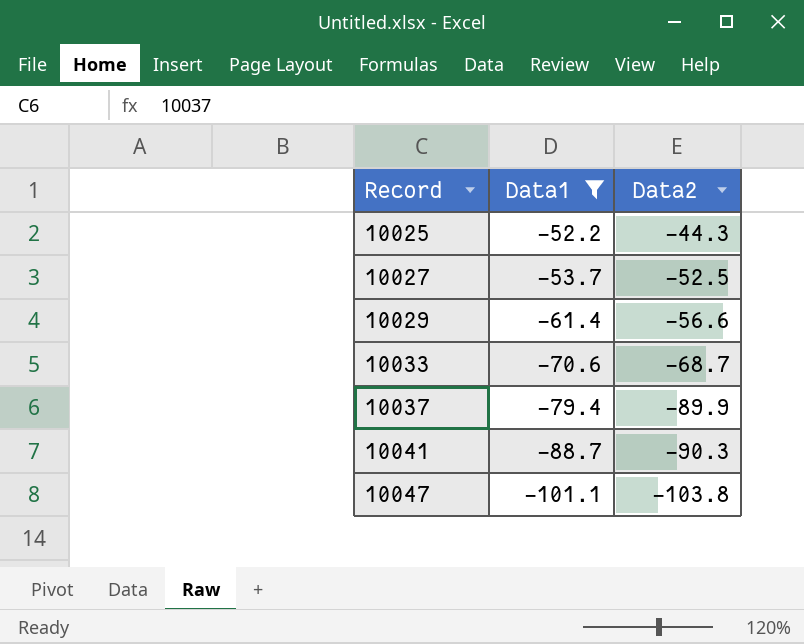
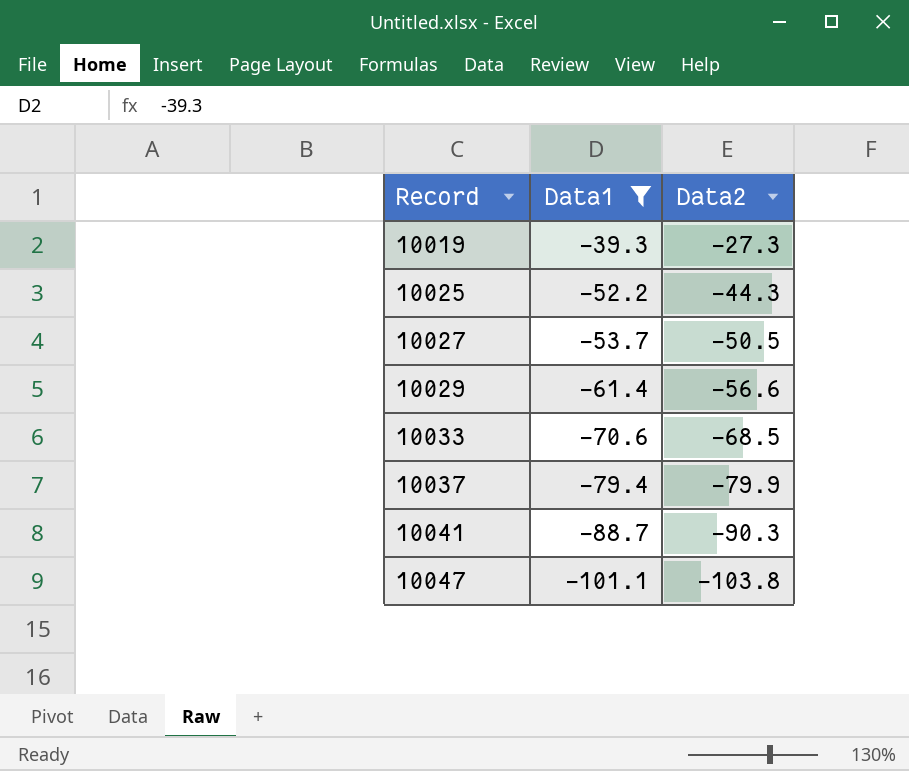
row 10019: none -> -39.3 | -27.3
10027 | Data2: -52.5 -> -50.5
10033 | Data2: -68.7 -> -68.5
10037 | Data2: -89.9 -> -79.9

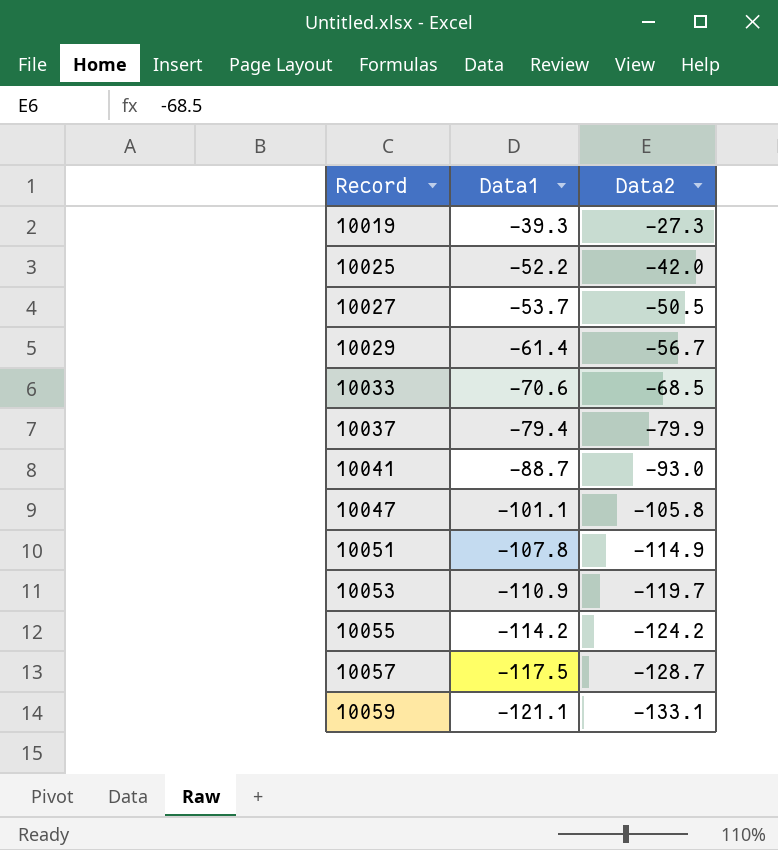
filter: Data1 >= -101.1 -> none
10025 | Data2: -44.3 -> -42.0
10029 | Data2: -56.6 -> -56.7
10041 | Data2: -90.3 -> -93.0
10047 | Data2: -103.8 -> -105.8

